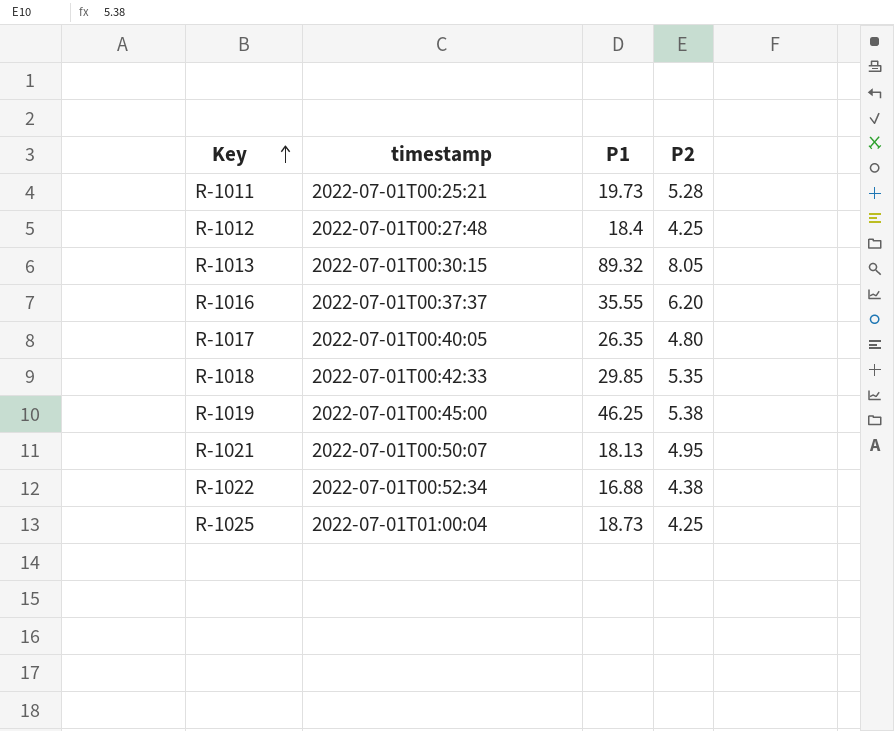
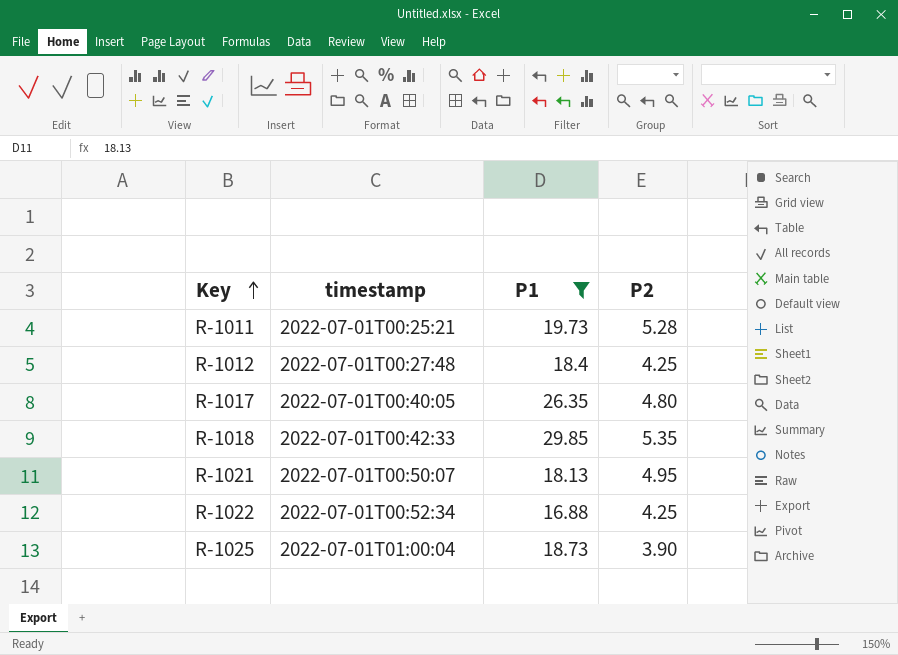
filter: none -> P1 <= 29.85
R-1022 | P2: 4.38 -> 4.25
R-1025 | P2: 4.25 -> 3.90

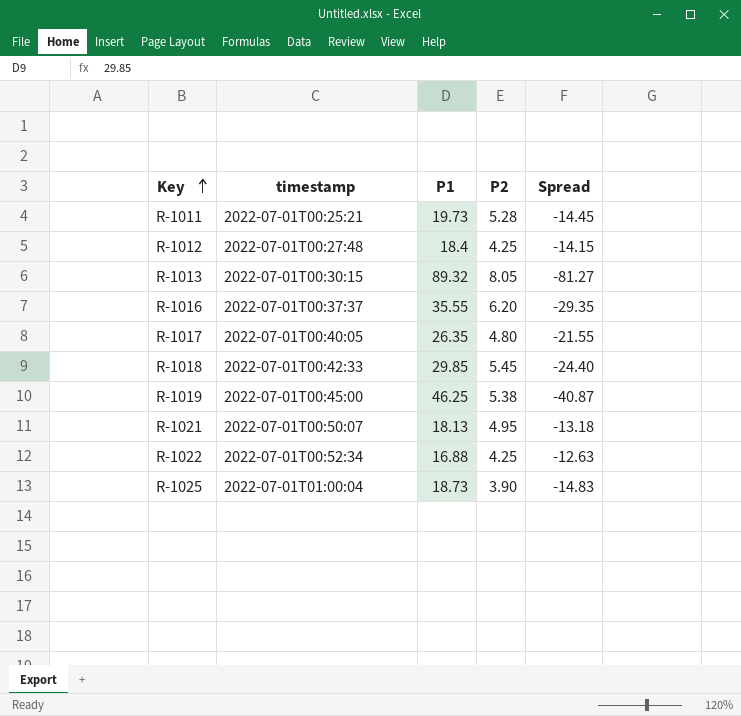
filter: P1 <= 29.85 -> none
column Spread | formula: none -> [P2] - [P1]
R-1018 | P2: 5.35 -> 5.45

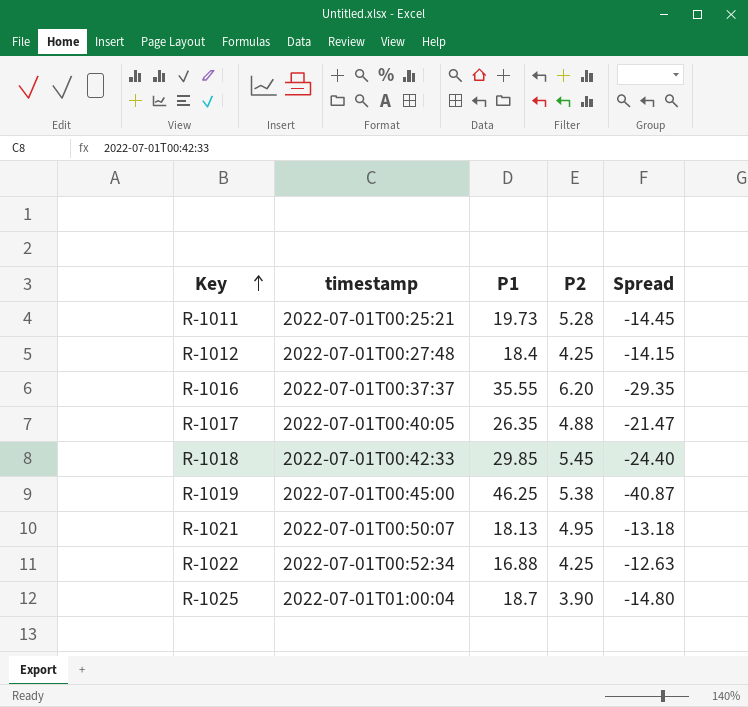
row R-1013: 2022-07-01T00:30:15 | 89.32 | 8.05 | -81.27 -> none
R-1017 | P2: 4.80 -> 4.88
R-1017 | Spread: -21.55 -> -21.47
R-1025 | P1: 18.73 -> 18.7
R-1025 | Spread: -14.83 -> -14.80

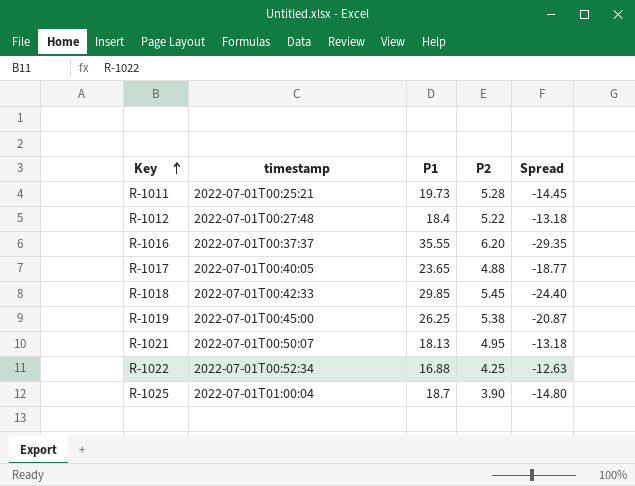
R-1012 | P2: 4.25 -> 5.22
R-1012 | Spread: -14.15 -> -13.18
R-1017 | P1: 26.35 -> 23.65
R-1017 | Spread: -21.47 -> -18.77
R-1019 | P1: 46.25 -> 26.25
R-1019 | Spread: -40.87 -> -20.87

